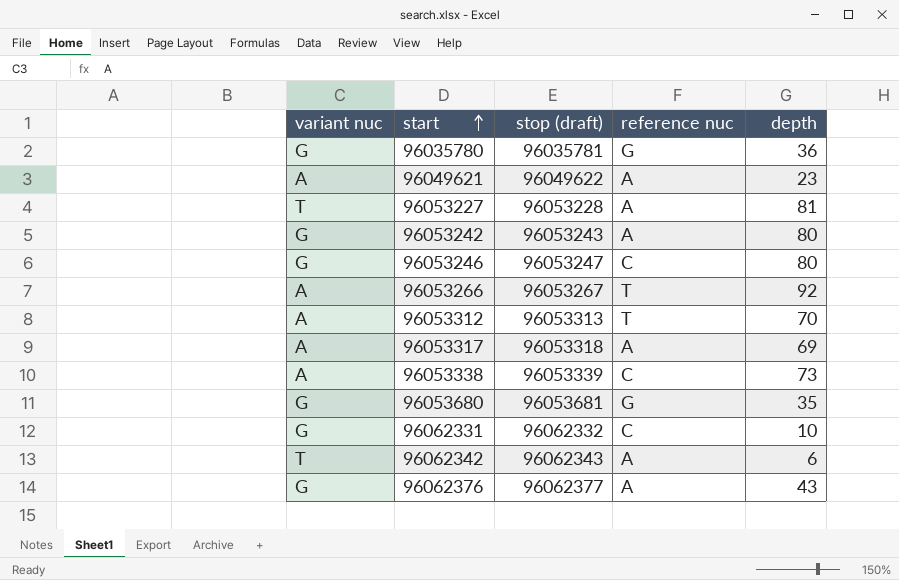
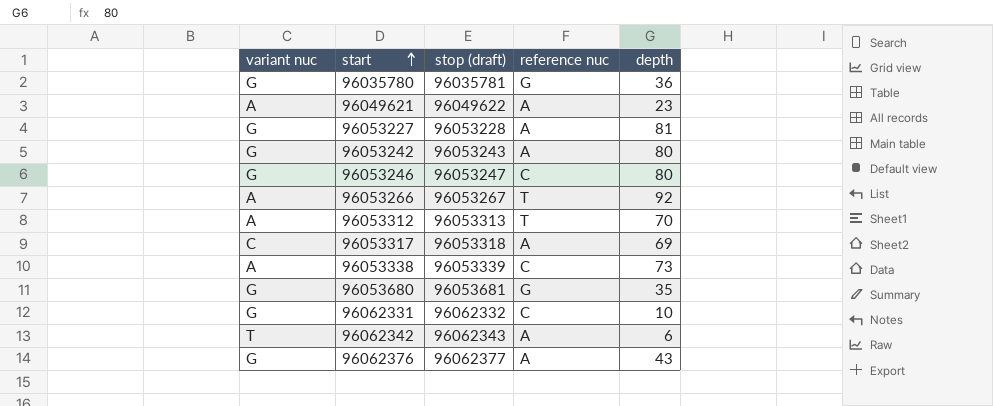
96053227 | variant nuc: T -> G
96053317 | variant nuc: A -> C

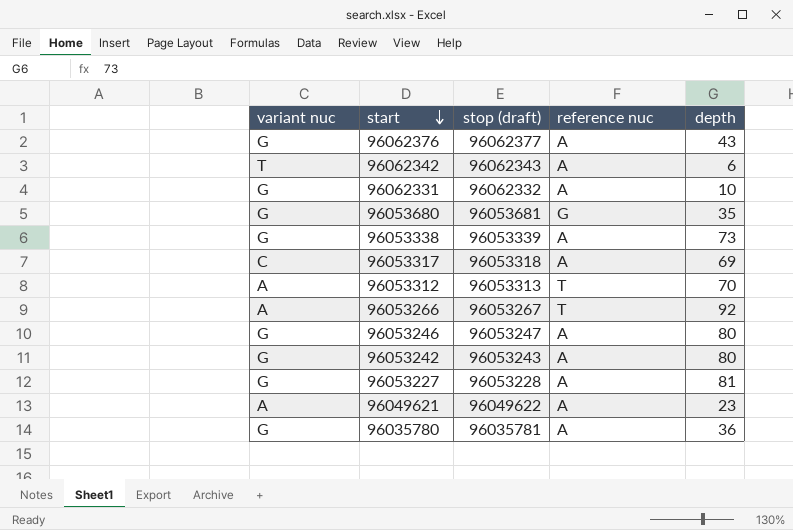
row order: start ascending -> start descending
96062331 | reference nuc: C -> A
96053338 | variant nuc: A -> G
96053338 | reference nuc: C -> A
96053246 | reference nuc: C -> A
96035780 | reference nuc: G -> A

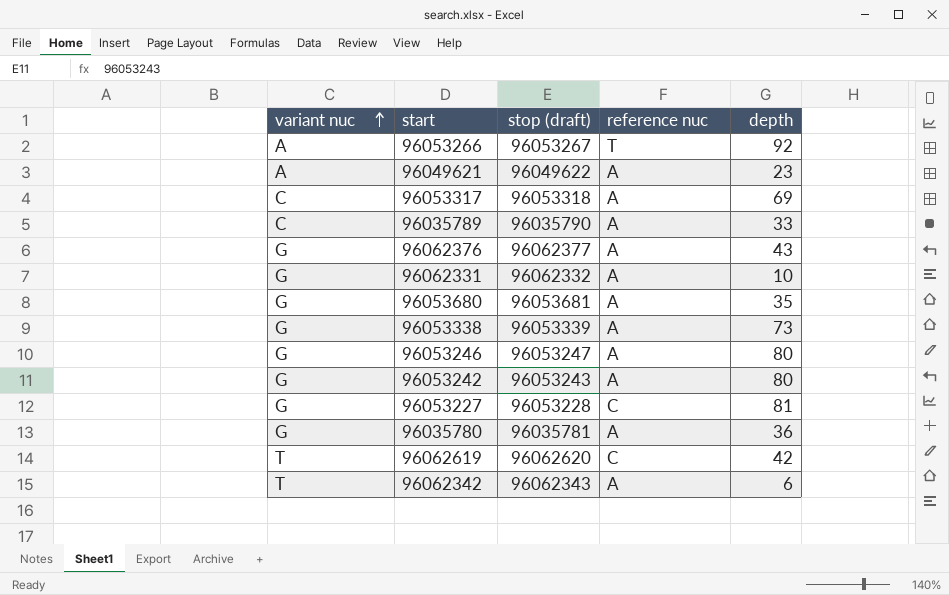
row order: start descending -> variant nuc ascending
row 96053312: A | 96053313 | T | 70 -> none
row 96035789: none -> C | 96035790 | A | 33
96053680 | reference nuc: G -> A
96053227 | reference nuc: A -> C
row 96062619: none -> T | 96062620 | C | 42

